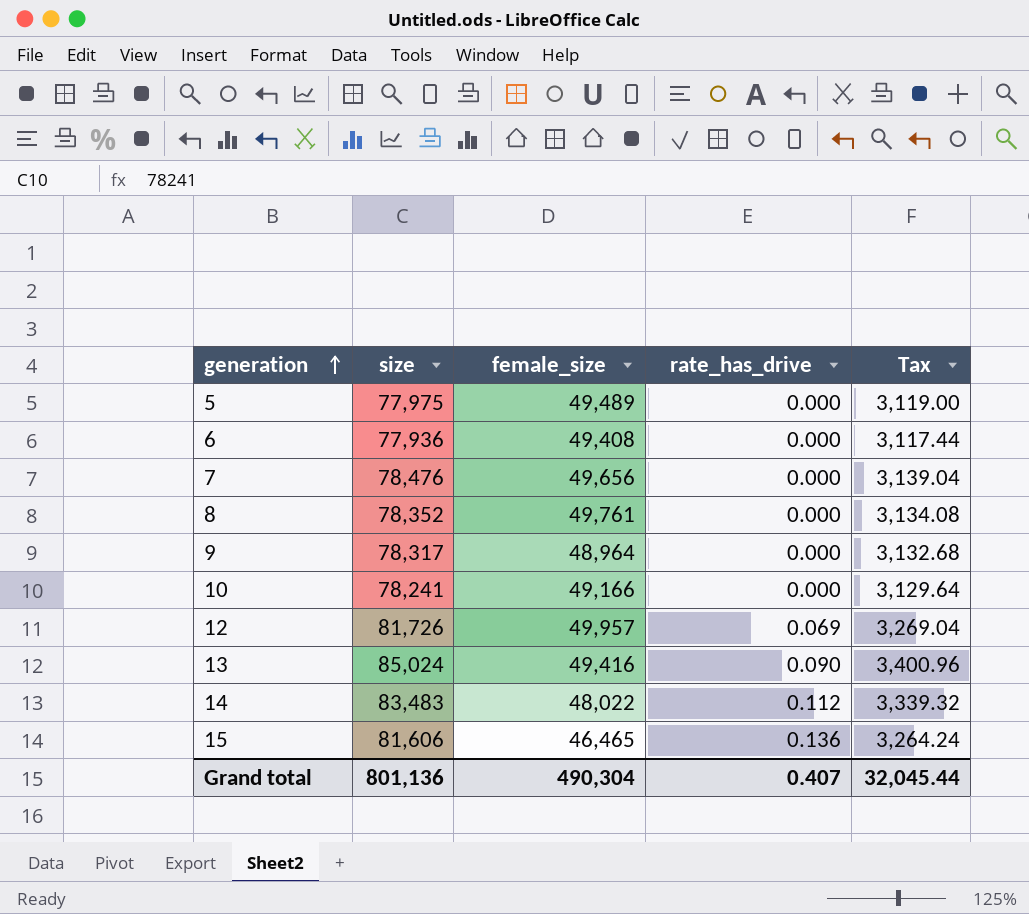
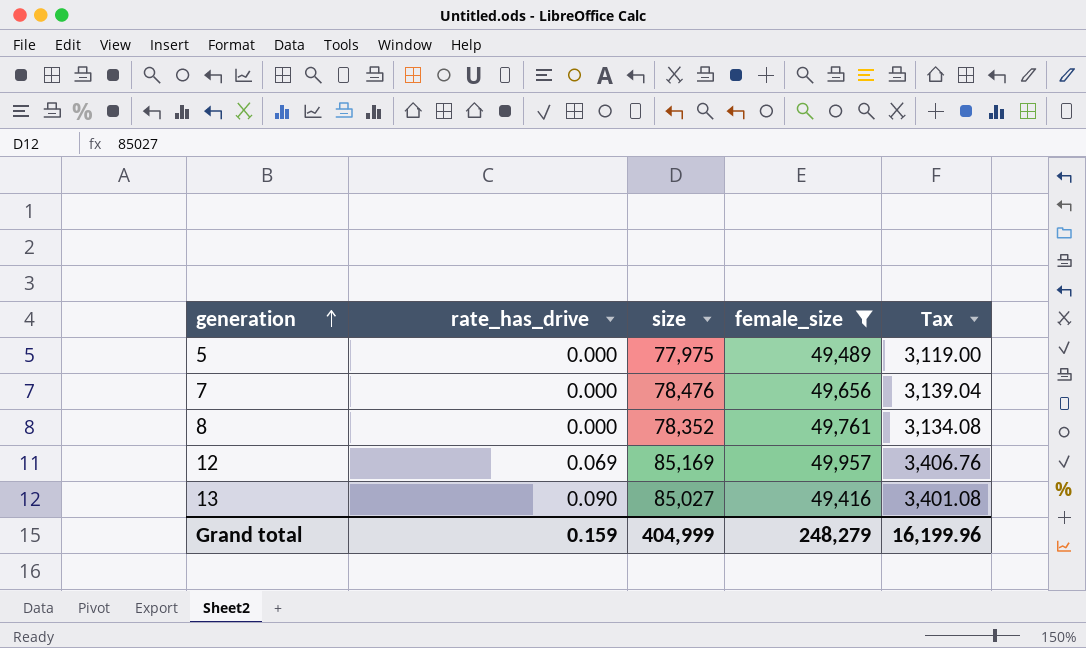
filter: none -> female_size >= 49,416
column rate_has_drive | position: 4 -> 2
12 | size: 81,726 -> 85,169
12 | Tax: 3,269.04 -> 3,406.76
13 | size: 85,024 -> 85,027
13 | Tax: 3,400.96 -> 3,401.08
Grand total | rate_has_drive: 0.407 -> 0.159
Grand total | size: 801,136 -> 404,999
Grand total | female_size: 490,304 -> 248,279
Grand total | Tax: 32,045.44 -> 16,199.96

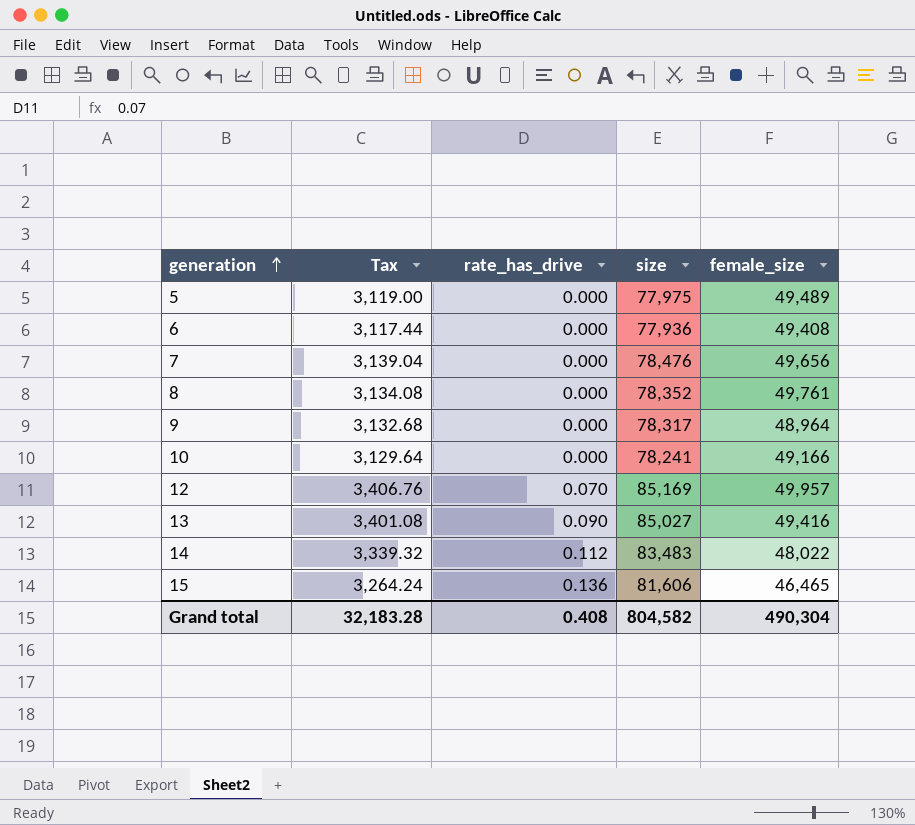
filter: female_size >= 49,416 -> none
column Tax | position: 5 -> 2
12 | rate_has_drive: 0.069 -> 0.070
Grand total | Tax: 16,199.96 -> 32,183.28
Grand total | rate_has_drive: 0.159 -> 0.408
Grand total | size: 404,999 -> 804,582
Grand total | female_size: 248,279 -> 490,304

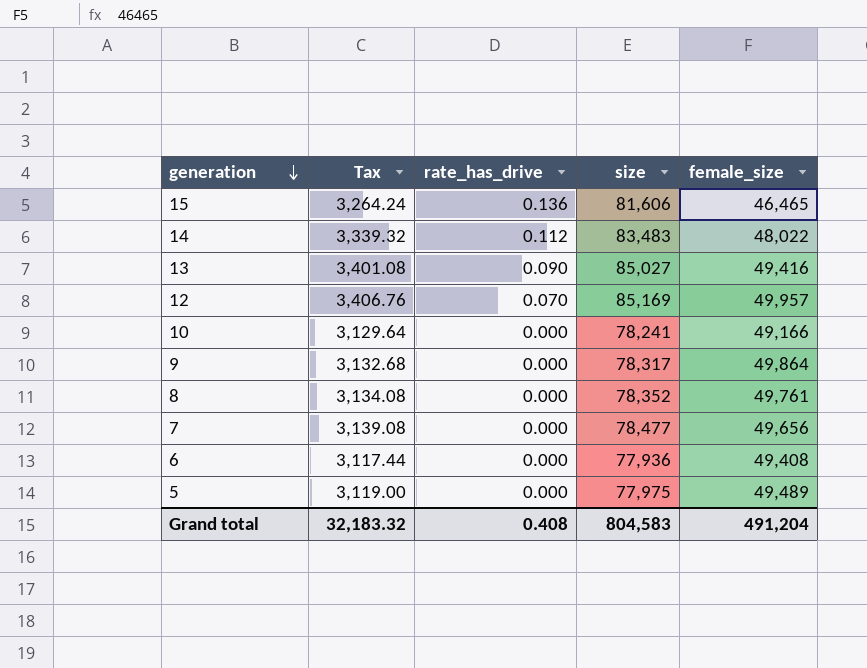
row order: generation ascending -> generation descending
9 | female_size: 48,964 -> 49,864
7 | Tax: 3,139.04 -> 3,139.08
7 | size: 78,476 -> 78,477
Grand total | Tax: 32,183.28 -> 32,183.32
Grand total | size: 804,582 -> 804,583
Grand total | female_size: 490,304 -> 491,204

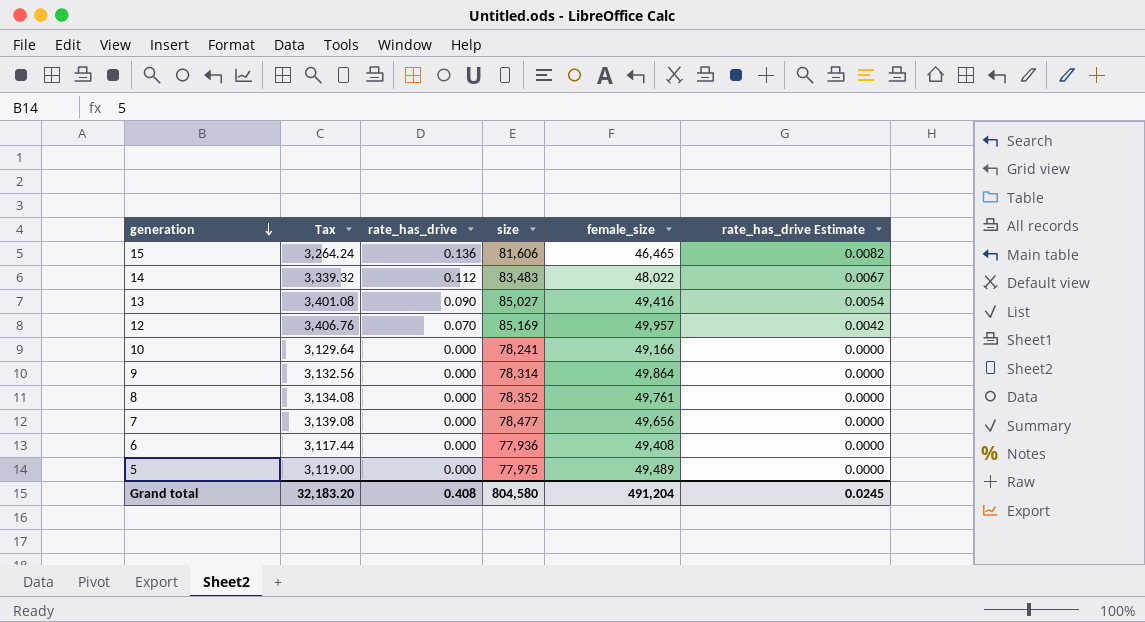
column rate_has_drive Estimate | formula: none -> [rate_has_drive] * 0.06
9 | Tax: 3,132.68 -> 3,132.56
9 | size: 78,317 -> 78,314
Grand total | Tax: 32,183.32 -> 32,183.20
Grand total | size: 804,583 -> 804,580

